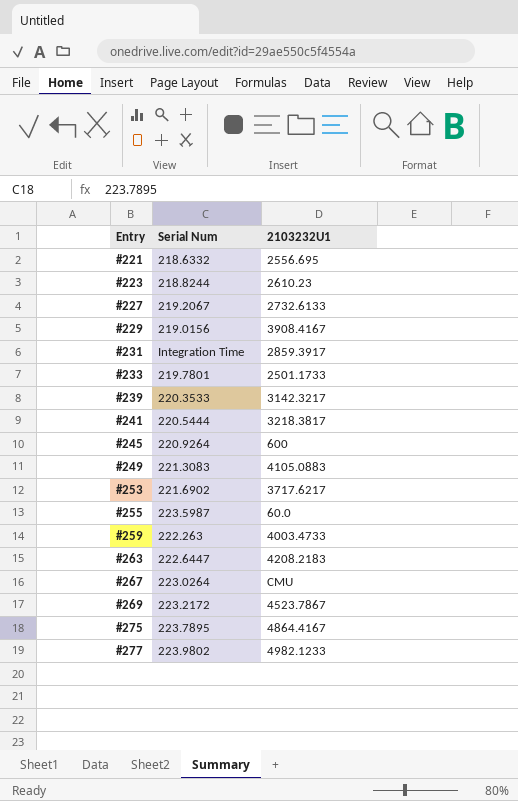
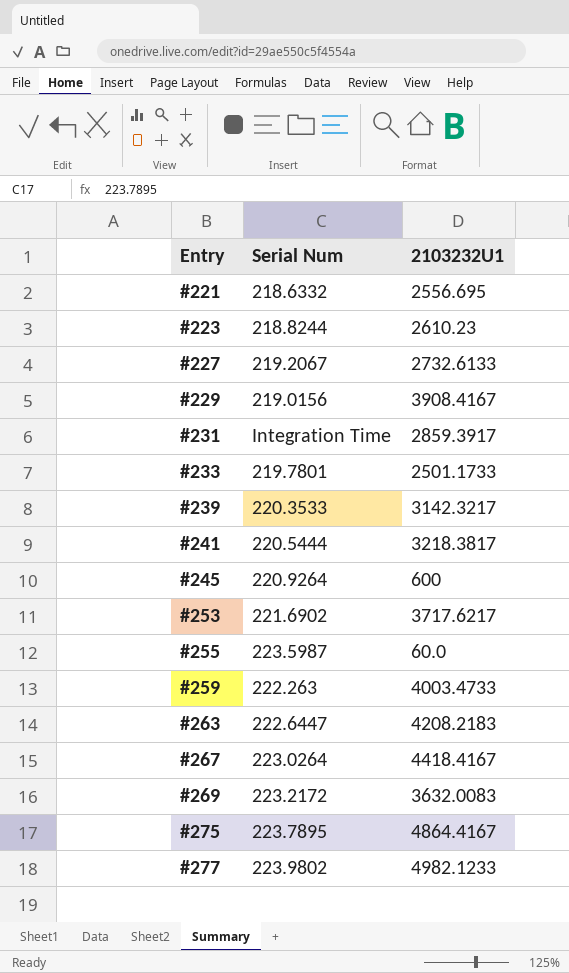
row #249: 221.3083 | 4105.0883 -> none
#267 | 2103232U1: CMU -> 4418.4167
#269 | 2103232U1: 4523.7867 -> 3632.0083

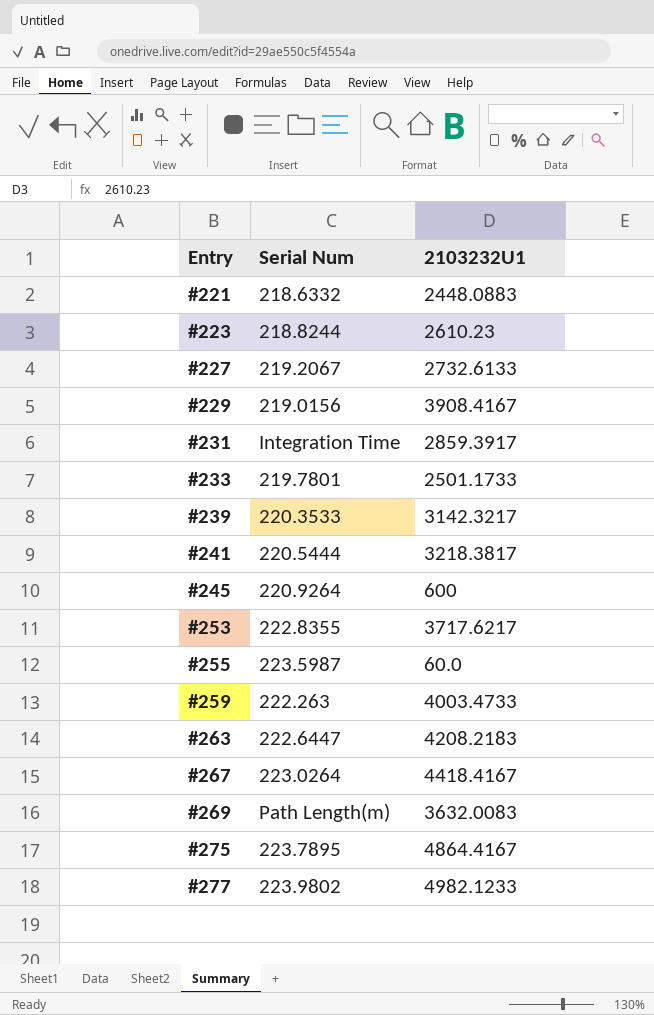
#221 | 2103232U1: 2556.695 -> 2448.0883
#253 | Serial Num: 221.6902 -> 222.8355
#269 | Serial Num: 223.2172 -> Path Length(m)

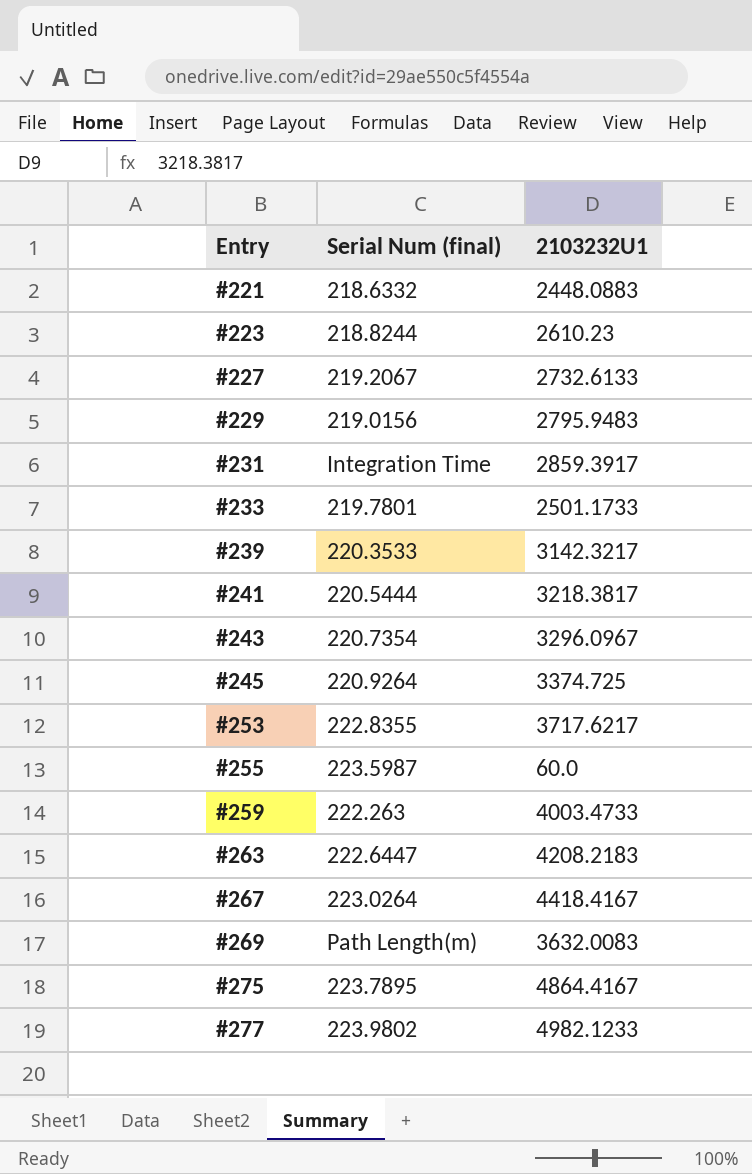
column name: Serial Num -> Serial Num (final)
#229 | 2103232U1: 3908.4167 -> 2795.9483
row #243: none -> 220.7354 | 3296.0967
#245 | 2103232U1: 600 -> 3374.725

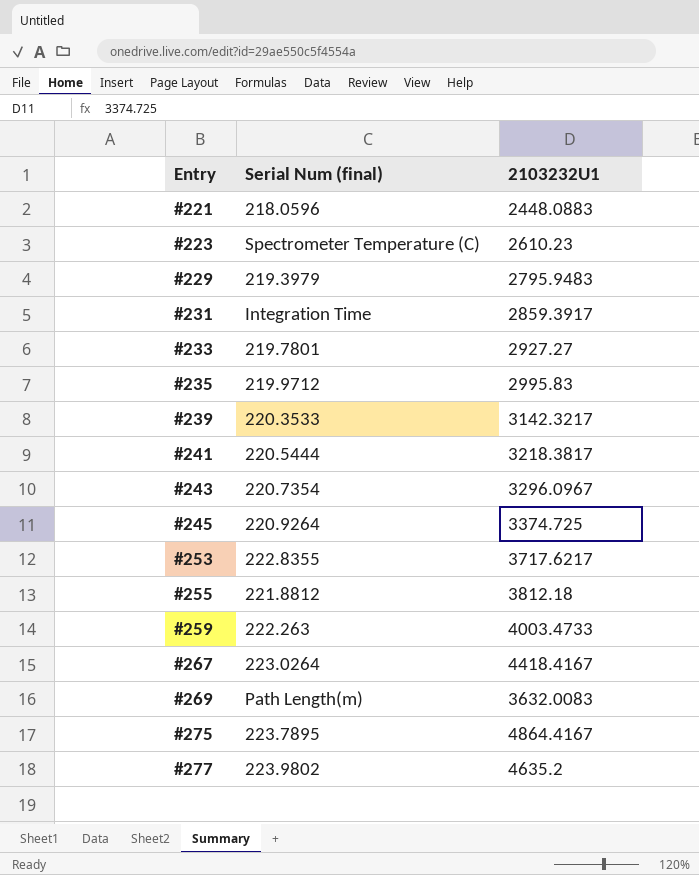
row #227: 219.2067 | 2732.6133 -> none
row #263: 222.6447 | 4208.2183 -> none
#221 | Serial Num (final): 218.6332 -> 218.0596
#223 | Serial Num (final): 218.8244 -> Spectrometer Temperature (C)
#229 | Serial Num (final): 219.0156 -> 219.3979
#233 | 2103232U1: 2501.1733 -> 2927.27
row #235: none -> 219.9712 | 2995.83
#255 | Serial Num (final): 223.5987 -> 221.8812
#255 | 2103232U1: 60.0 -> 3812.18
#277 | 2103232U1: 4982.1233 -> 4635.2

